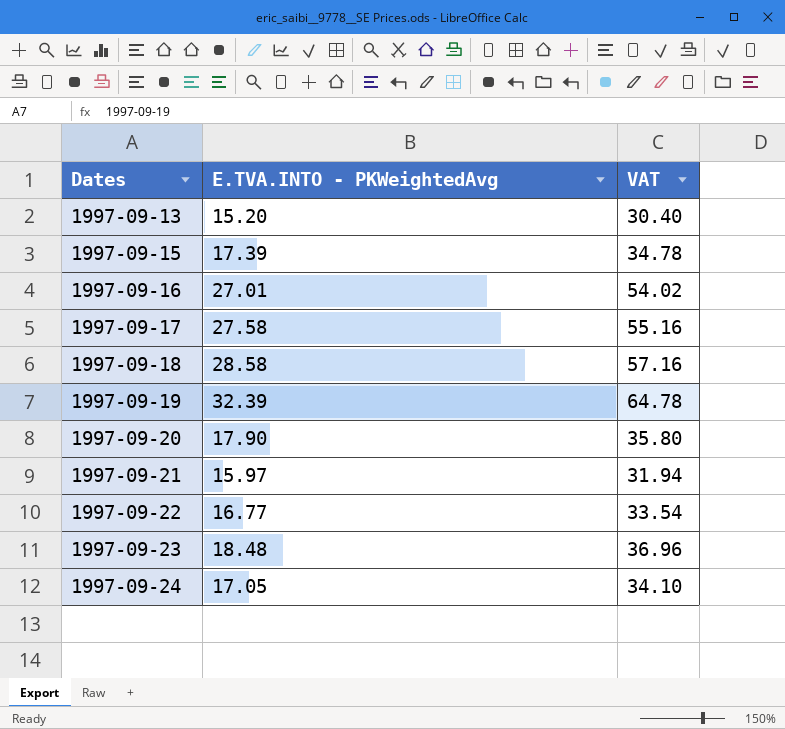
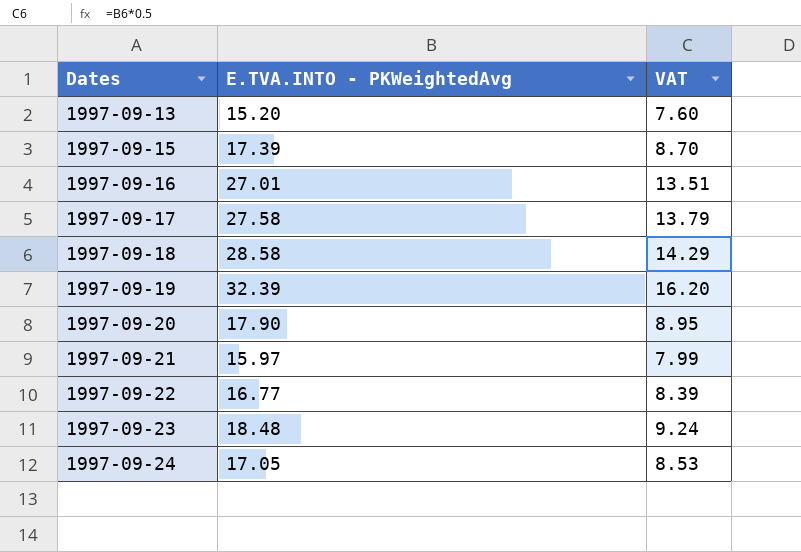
column VAT | formula: [E.TVA.INTO - PKWeightedAvg] * 2 -> [E.TVA.INTO - PKWeightedAvg] * 0.5

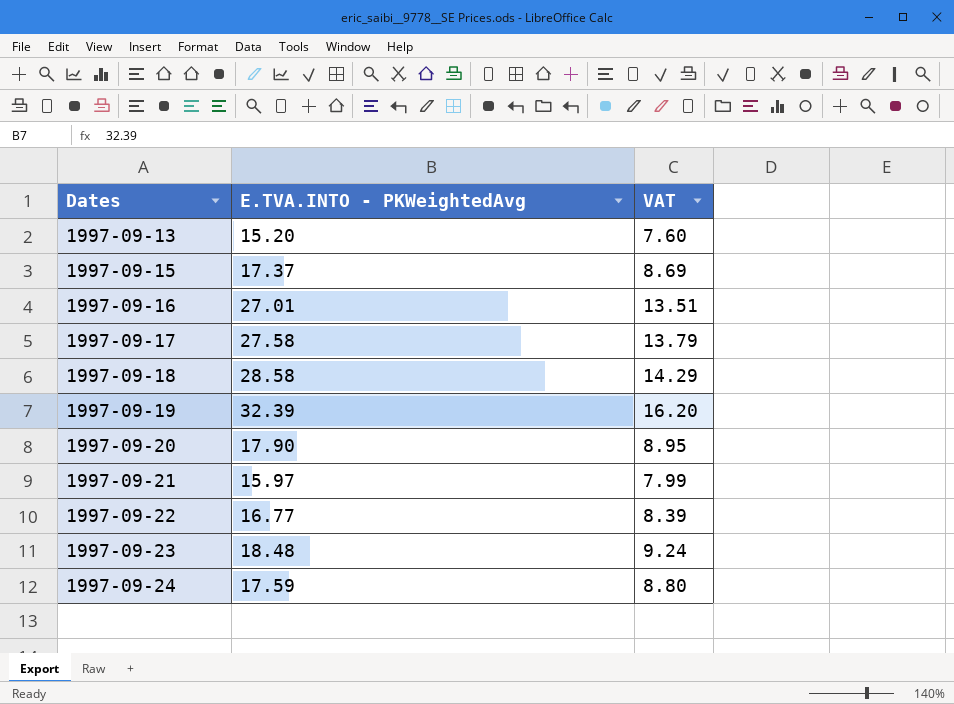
1997-09-15 | E.TVA.INTO - PKWeightedAvg: 17.39 -> 17.37
1997-09-15 | VAT: 8.70 -> 8.69
1997-09-24 | E.TVA.INTO - PKWeightedAvg: 17.05 -> 17.59
1997-09-24 | VAT: 8.53 -> 8.80

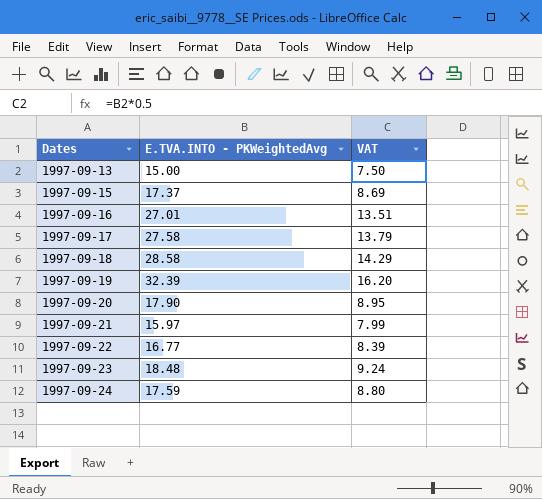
1997-09-13 | E.TVA.INTO - PKWeightedAvg: 15.20 -> 15.00
1997-09-13 | VAT: 7.60 -> 7.50

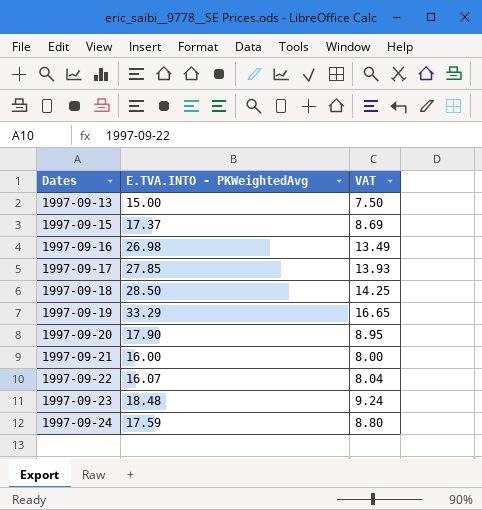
1997-09-16 | E.TVA.INTO - PKWeightedAvg: 27.01 -> 26.98
1997-09-16 | VAT: 13.51 -> 13.49
1997-09-17 | E.TVA.INTO - PKWeightedAvg: 27.58 -> 27.85
1997-09-17 | VAT: 13.79 -> 13.93
1997-09-18 | E.TVA.INTO - PKWeightedAvg: 28.58 -> 28.50
1997-09-18 | VAT: 14.29 -> 14.25
1997-09-19 | E.TVA.INTO - PKWeightedAvg: 32.39 -> 33.29
1997-09-19 | VAT: 16.20 -> 16.65
1997-09-21 | E.TVA.INTO - PKWeightedAvg: 15.97 -> 16.00
1997-09-21 | VAT: 7.99 -> 8.00
1997-09-22 | E.TVA.INTO - PKWeightedAvg: 16.77 -> 16.07
1997-09-22 | VAT: 8.39 -> 8.04

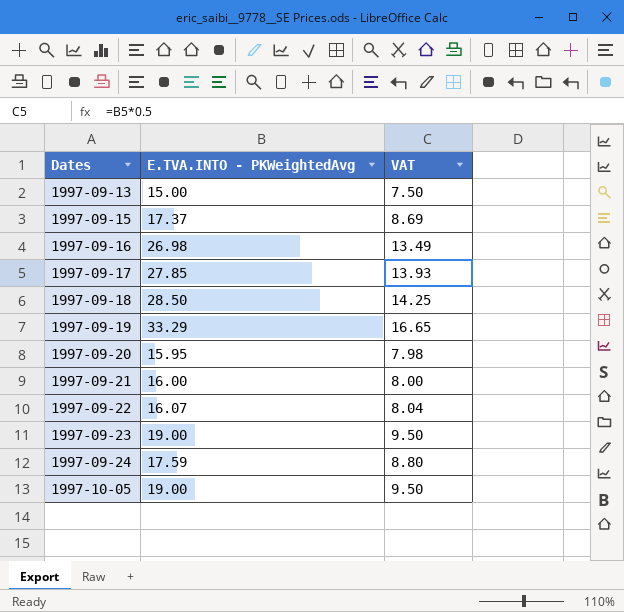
1997-09-20 | E.TVA.INTO - PKWeightedAvg: 17.90 -> 15.95
1997-09-20 | VAT: 8.95 -> 7.98
1997-09-23 | E.TVA.INTO - PKWeightedAvg: 18.48 -> 19.00
1997-09-23 | VAT: 9.24 -> 9.50
row 1997-10-05: none -> 19.00 | 9.50

